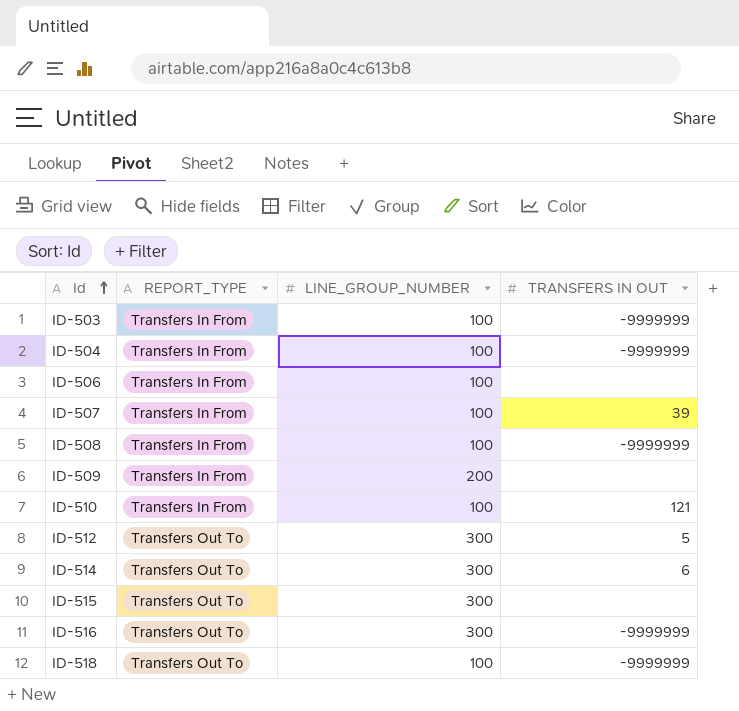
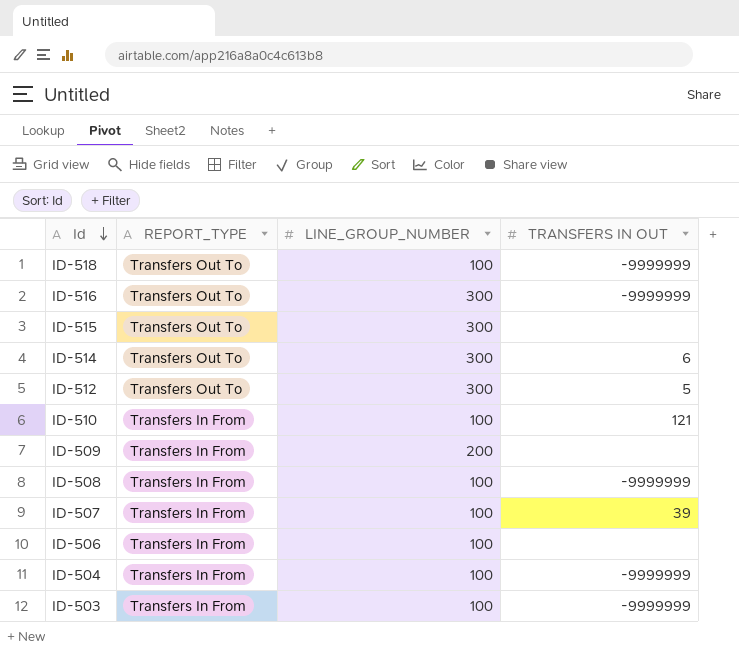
row order: Id ascending -> Id descending

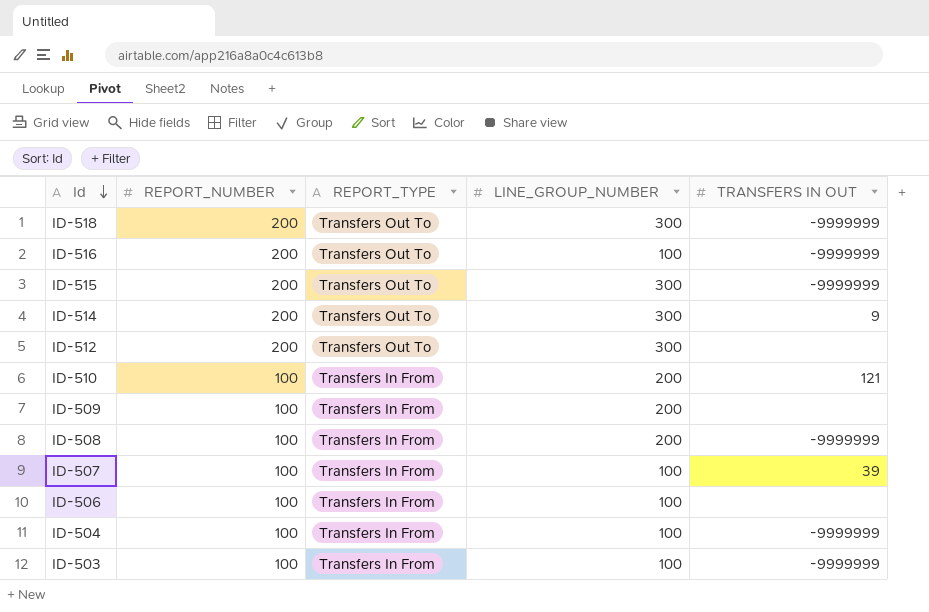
column REPORT_NUMBER | position: none -> 2
ID-518 | LINE_GROUP_NUMBER: 100 -> 300
ID-516 | LINE_GROUP_NUMBER: 300 -> 100
ID-515 | TRANSFERS IN OUT: none -> -9999999
ID-514 | TRANSFERS IN OUT: 6 -> 9
ID-512 | TRANSFERS IN OUT: 5 -> none
ID-510 | LINE_GROUP_NUMBER: 100 -> 200
ID-508 | LINE_GROUP_NUMBER: 100 -> 200

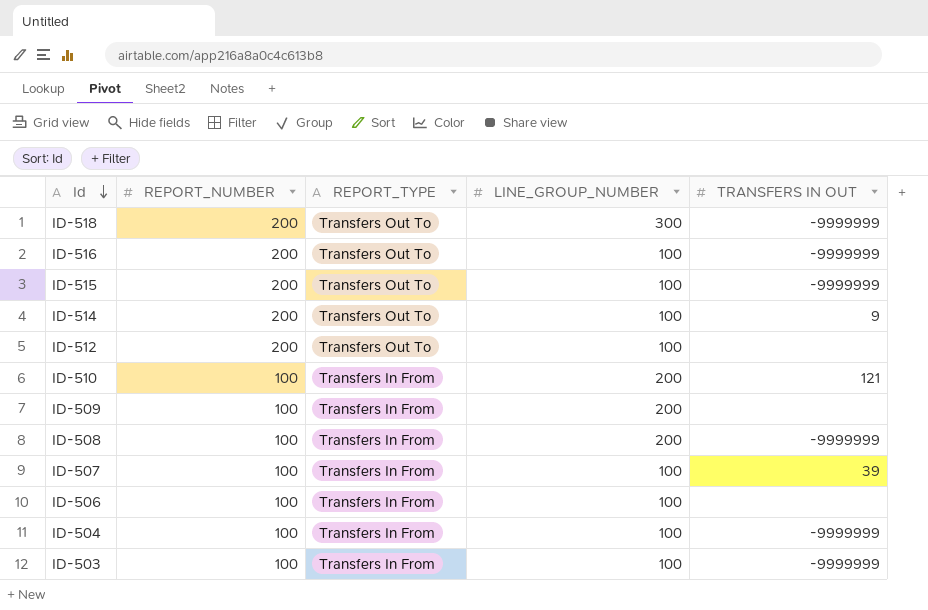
ID-515 | LINE_GROUP_NUMBER: 300 -> 100
ID-514 | LINE_GROUP_NUMBER: 300 -> 100
ID-512 | LINE_GROUP_NUMBER: 300 -> 100

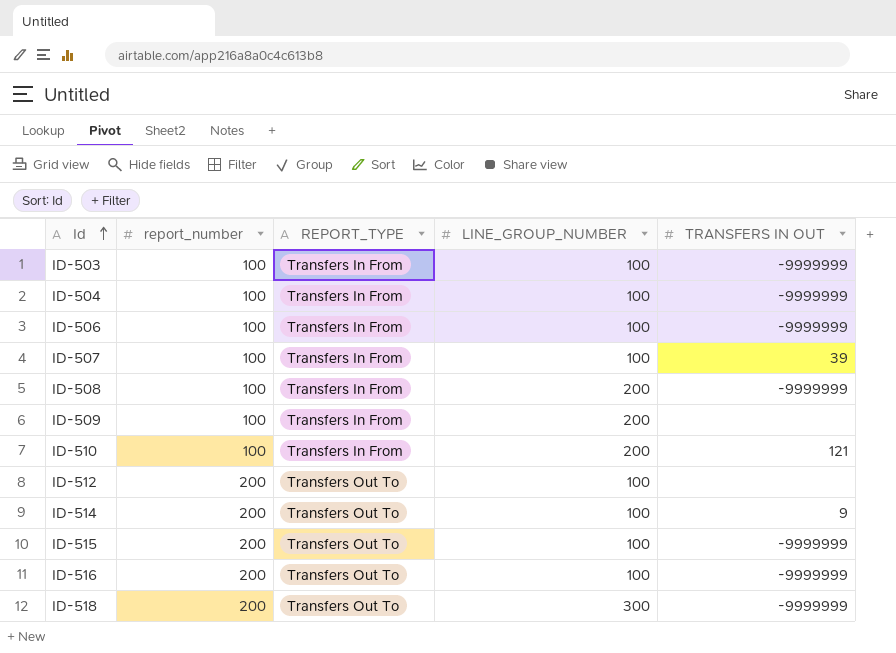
row order: Id descending -> Id ascending
column name: REPORT_NUMBER -> report_number
ID-506 | TRANSFERS IN OUT: none -> -9999999

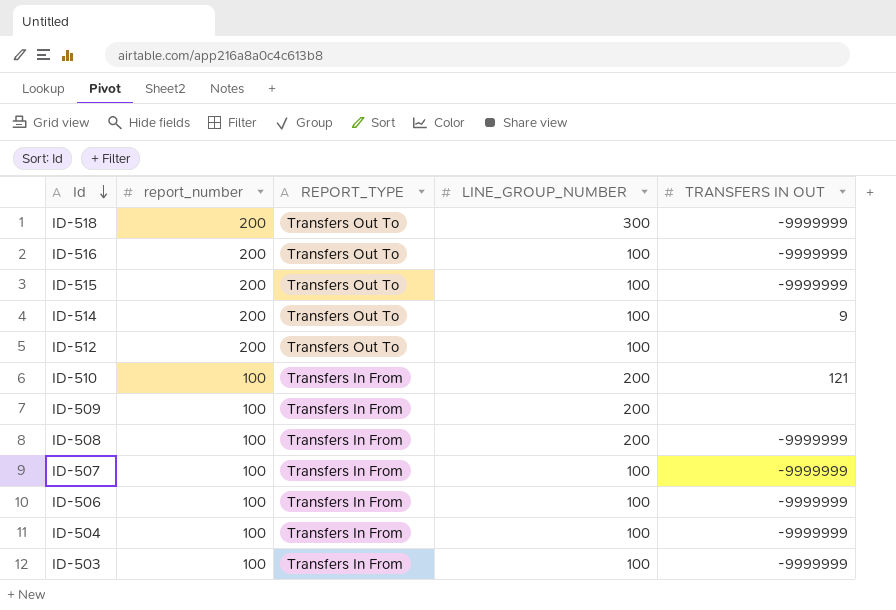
row order: Id ascending -> Id descending
ID-507 | TRANSFERS IN OUT: 39 -> -9999999

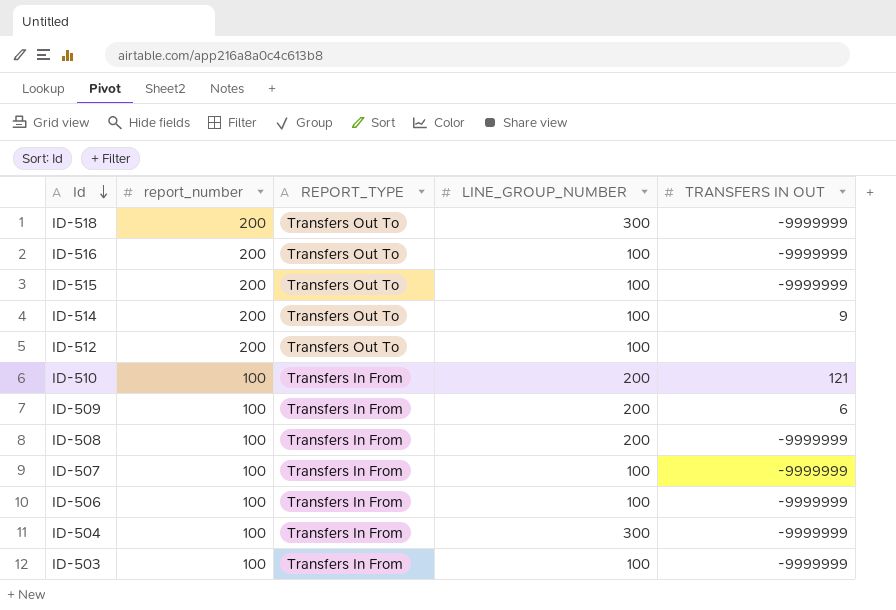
ID-509 | TRANSFERS IN OUT: none -> 6
ID-504 | LINE_GROUP_NUMBER: 100 -> 300

